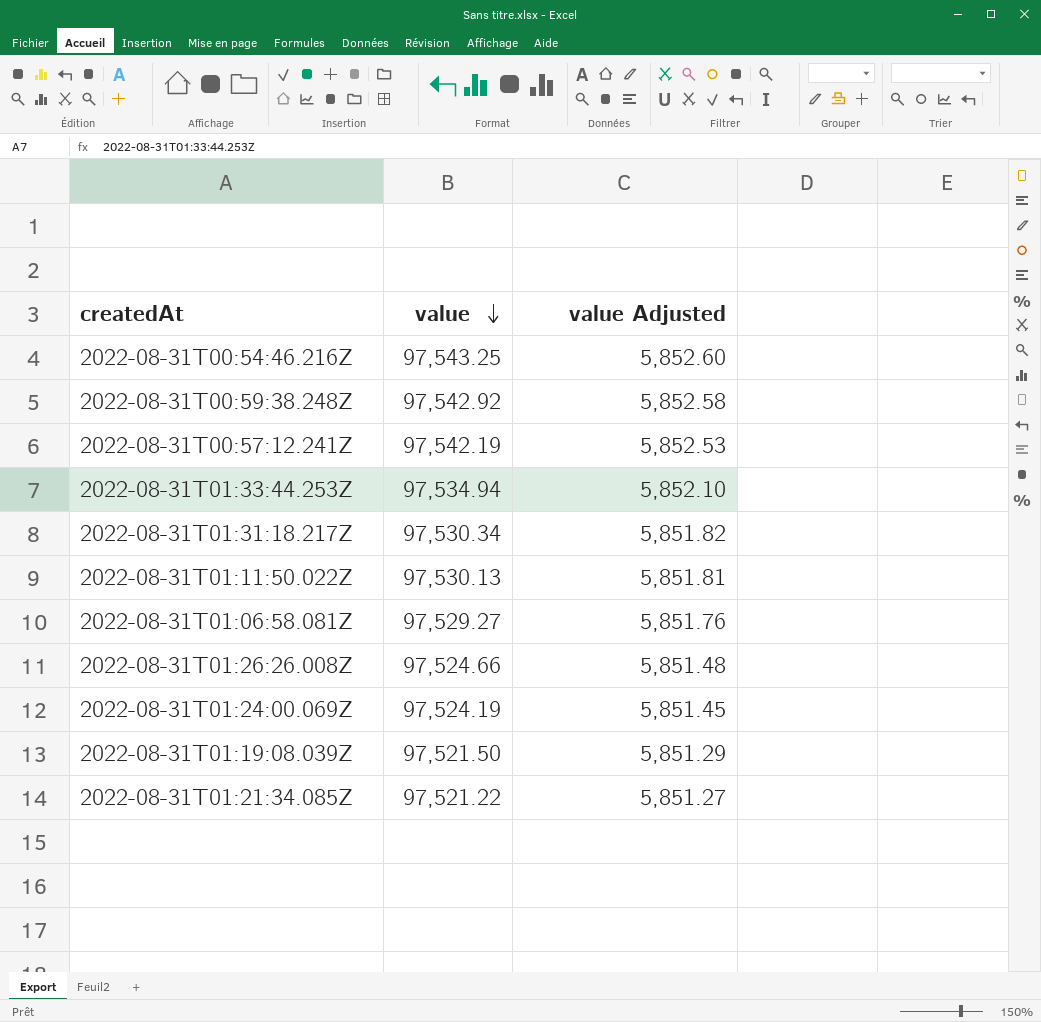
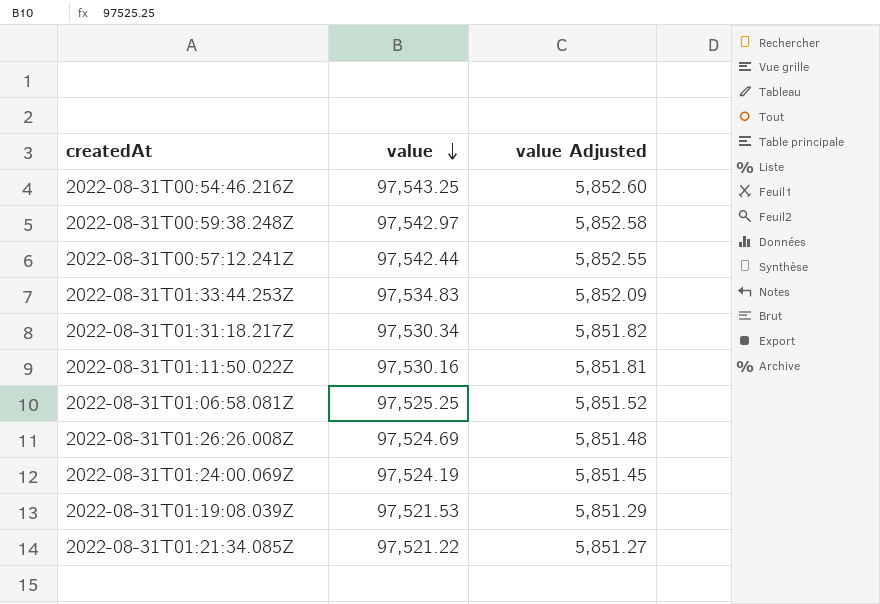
2022-08-31T00:59:38.248Z | value: 97,542.92 -> 97,542.97
2022-08-31T00:57:12.241Z | value: 97,542.19 -> 97,542.44
2022-08-31T00:57:12.241Z | value Adjusted: 5,852.53 -> 5,852.55
2022-08-31T01:33:44.253Z | value: 97,534.94 -> 97,534.83
2022-08-31T01:33:44.253Z | value Adjusted: 5,852.10 -> 5,852.09
2022-08-31T01:11:50.022Z | value: 97,530.13 -> 97,530.16
2022-08-31T01:06:58.081Z | value: 97,529.27 -> 97,525.25
2022-08-31T01:06:58.081Z | value Adjusted: 5,851.76 -> 5,851.52
2022-08-31T01:26:26.008Z | value: 97,524.66 -> 97,524.69
2022-08-31T01:19:08.039Z | value: 97,521.50 -> 97,521.53

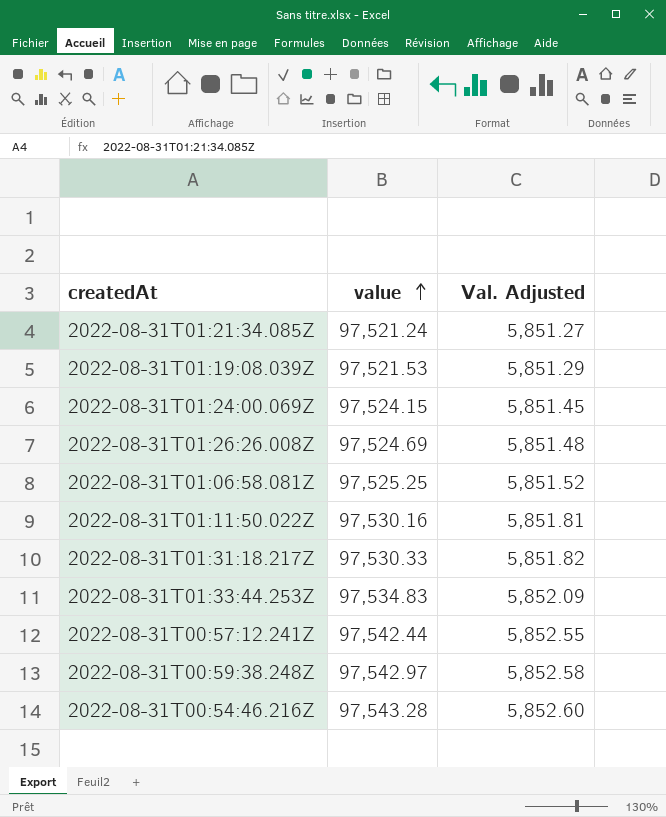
row order: value descending -> value ascending
column name: value Adjusted -> Val. Adjusted
2022-08-31T01:21:34.085Z | value: 97,521.22 -> 97,521.24
2022-08-31T01:24:00.069Z | value: 97,524.19 -> 97,524.15
2022-08-31T01:31:18.217Z | value: 97,530.34 -> 97,530.33
2022-08-31T00:54:46.216Z | value: 97,543.25 -> 97,543.28

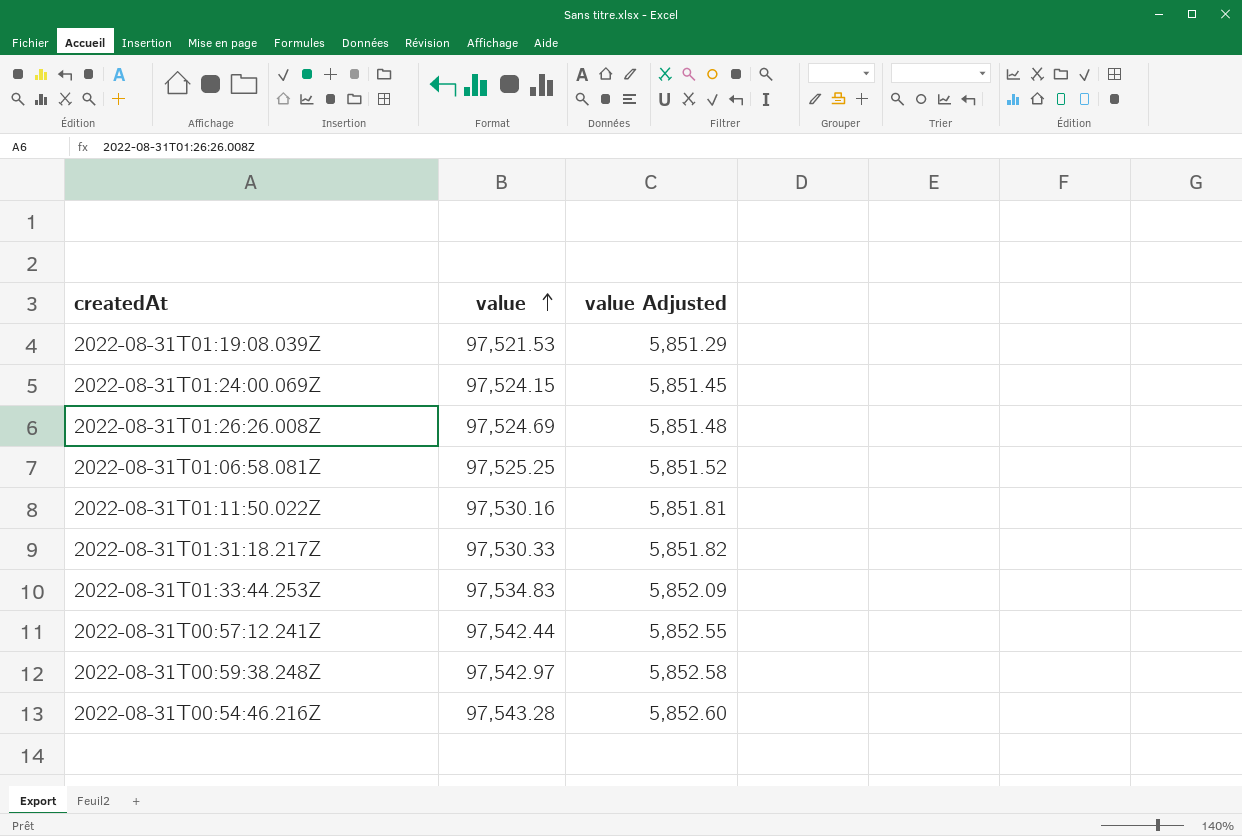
column name: Val. Adjusted -> value Adjusted
row 2022-08-31T01:21:34.085Z: 97,521.24 | 5,851.27 -> none

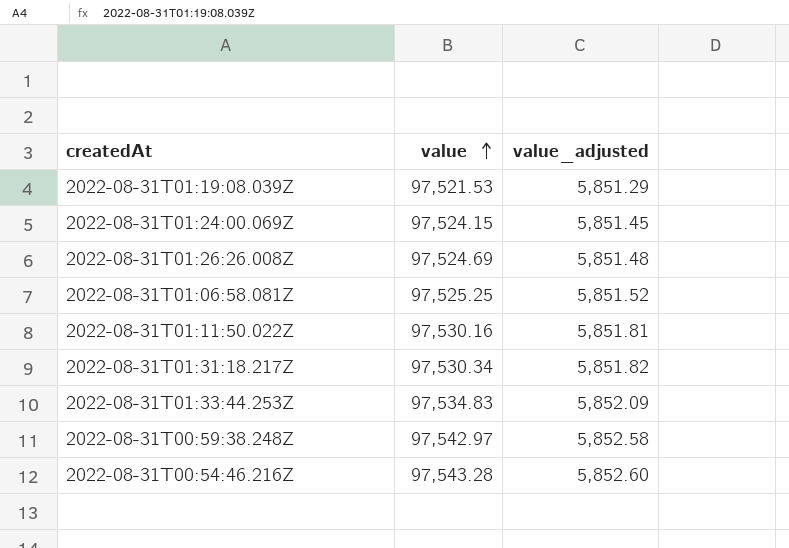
column name: value Adjusted -> value_adjusted
row 2022-08-31T00:57:12.241Z: 97,542.44 | 5,852.55 -> none
2022-08-31T01:31:18.217Z | value: 97,530.33 -> 97,530.34

